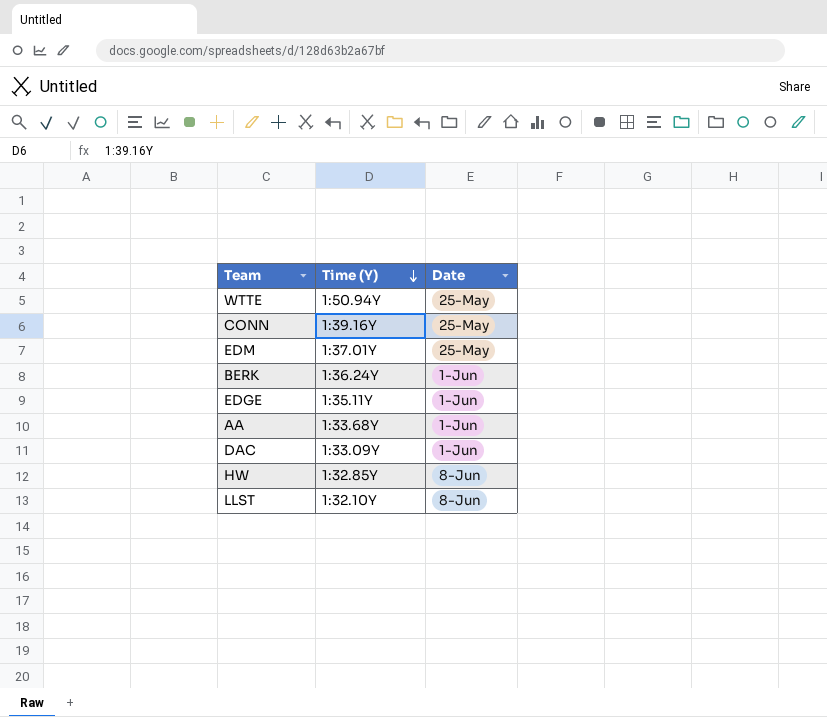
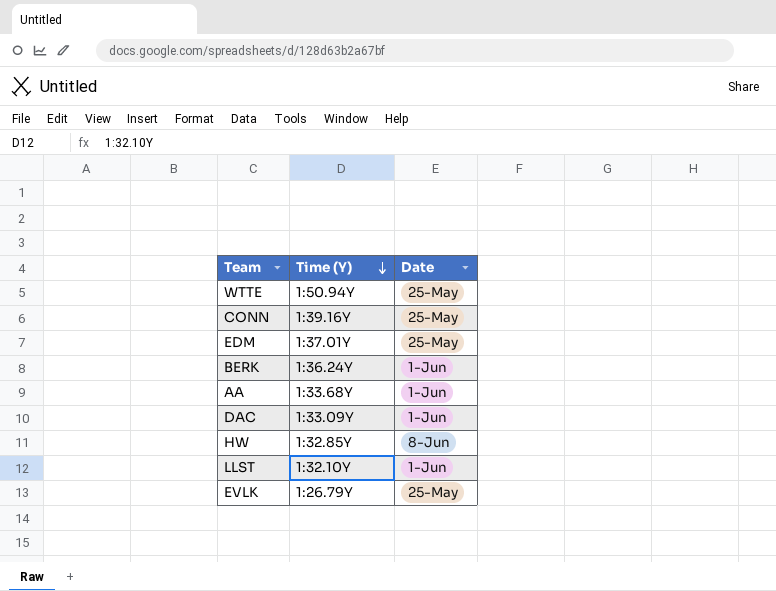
row EDGE: 1:35.11Y | 1-Jun -> none
LLST | Date: 8-Jun -> 1-Jun
row EVLK: none -> 1:26.79Y | 25-May

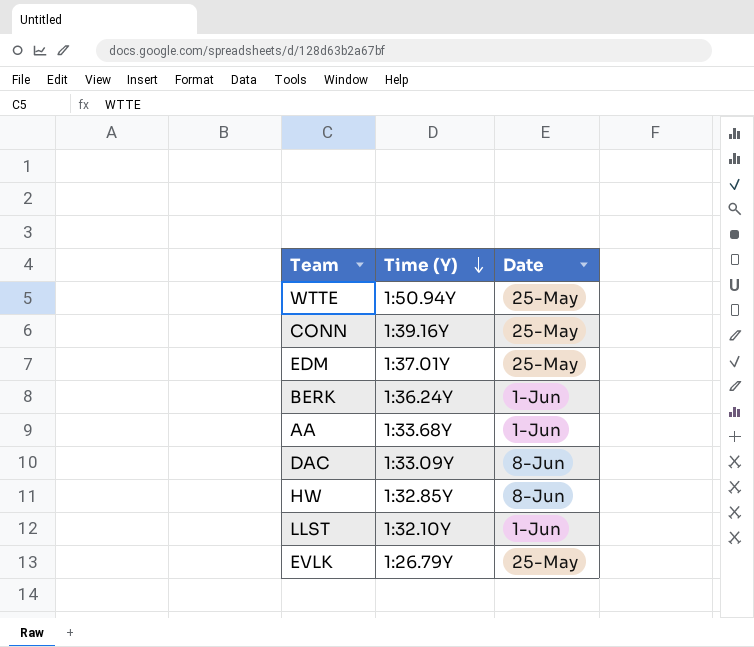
DAC | Date: 1-Jun -> 8-Jun

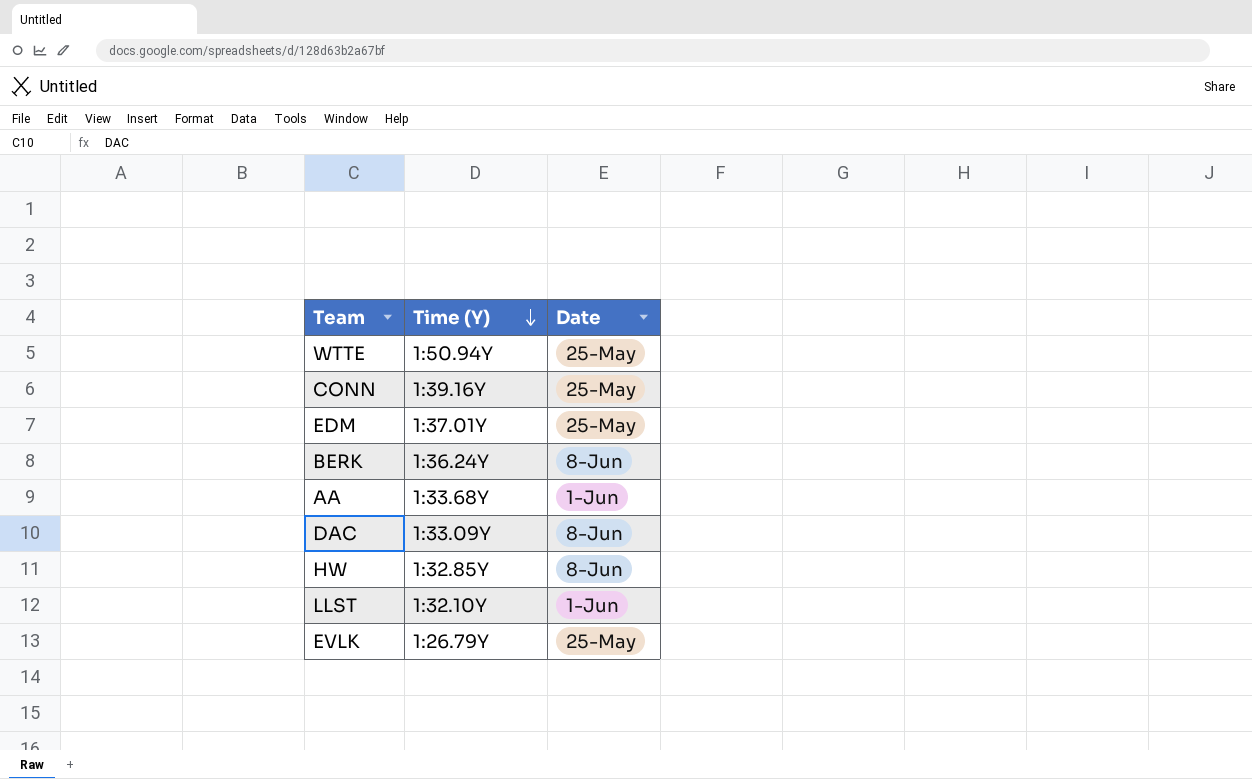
BERK | Date: 1-Jun -> 8-Jun

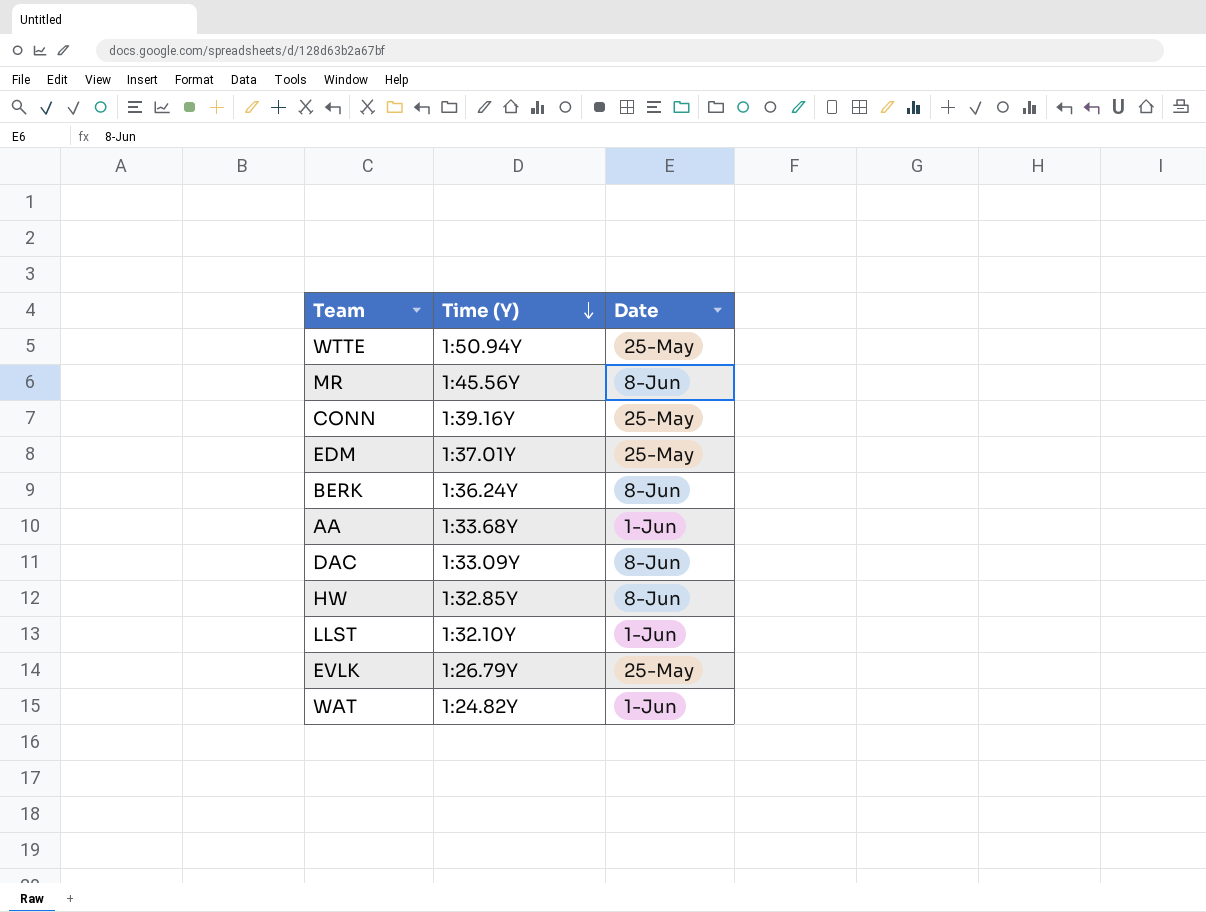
row MR: none -> 1:45.56Y | 8-Jun
row WAT: none -> 1:24.82Y | 1-Jun

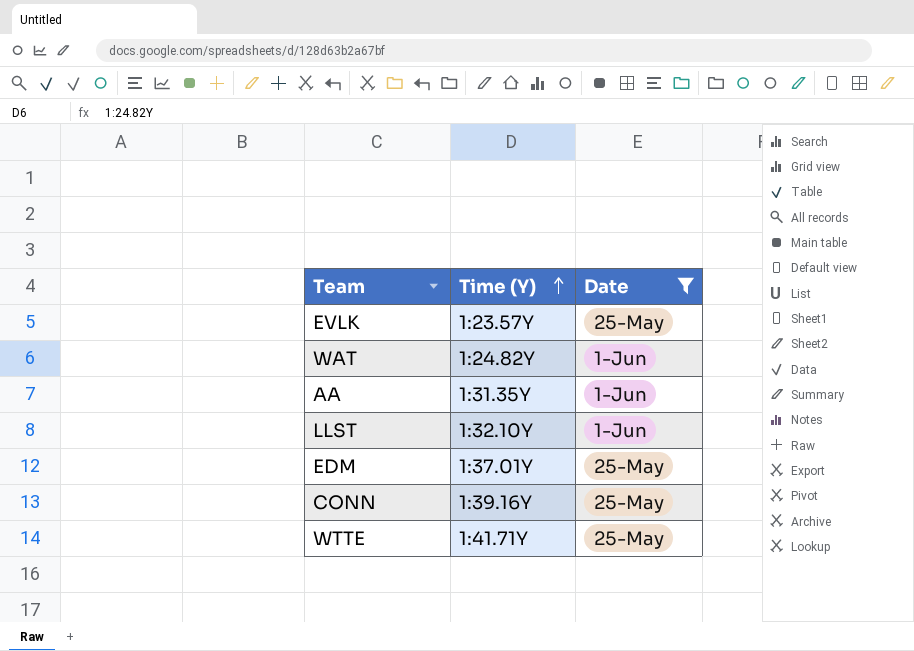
filter: none -> Date != 8-Jun
row order: Time (Y) descending -> Time (Y) ascending
EVLK | Time (Y): 1:26.79Y -> 1:23.57Y
AA | Time (Y): 1:33.68Y -> 1:31.35Y
WTTE | Time (Y): 1:50.94Y -> 1:41.71Y

